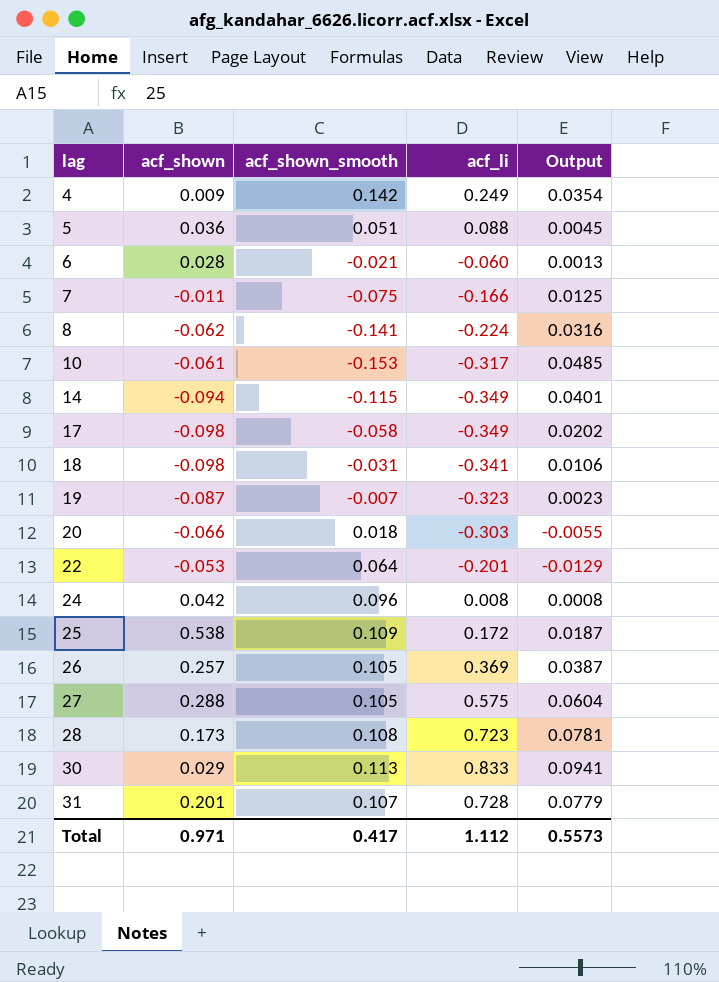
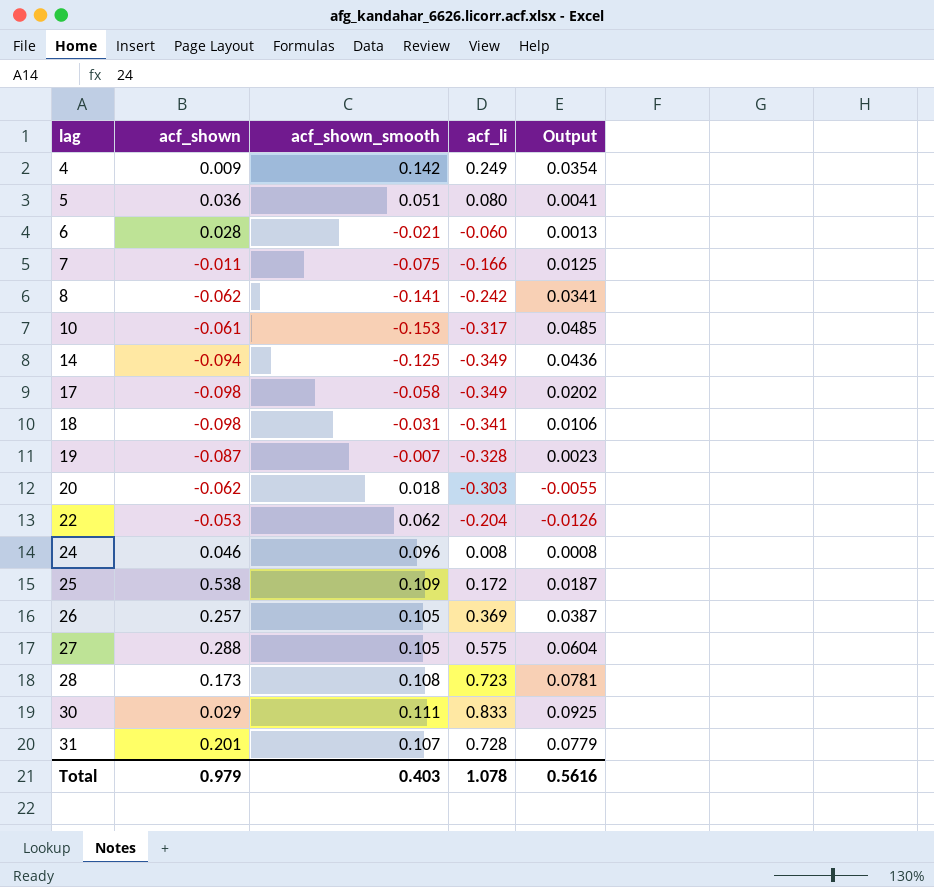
5 | acf_li: 0.088 -> 0.080
5 | Output: 0.0045 -> 0.0041
8 | acf_li: -0.224 -> -0.242
8 | Output: 0.0316 -> 0.0341
14 | acf_shown_smooth: -0.115 -> -0.125
14 | Output: 0.0401 -> 0.0436
19 | acf_li: -0.323 -> -0.328
20 | acf_shown: -0.066 -> -0.062
22 | acf_shown_smooth: 0.064 -> 0.062
22 | acf_li: -0.201 -> -0.204
22 | Output: -0.0129 -> -0.0126
24 | acf_shown: 0.042 -> 0.046
30 | acf_shown_smooth: 0.113 -> 0.111
30 | Output: 0.0941 -> 0.0925
Total | acf_shown: 0.971 -> 0.979
Total | acf_shown_smooth: 0.417 -> 0.403
Total | acf_li: 1.112 -> 1.078
Total | Output: 0.5573 -> 0.5616

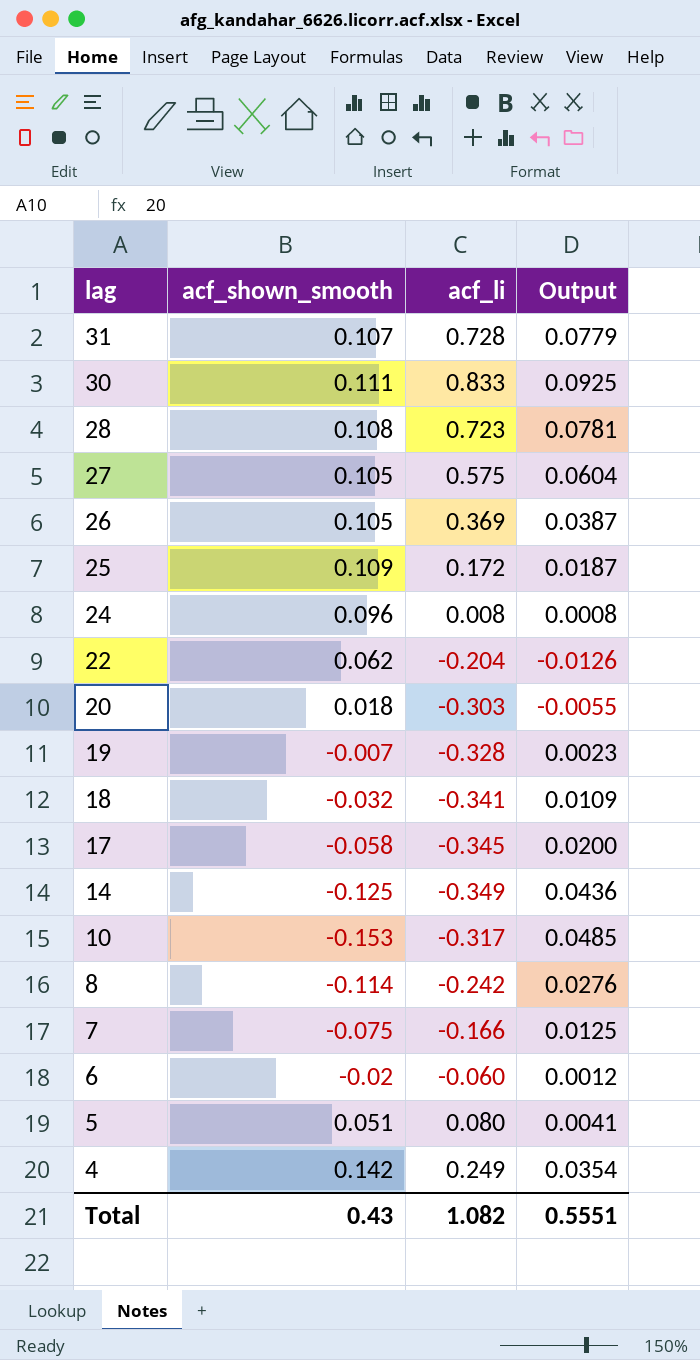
row order: lag ascending -> lag descending
column acf_shown | position: 2 -> none
18 | acf_shown_smooth: -0.031 -> -0.032
18 | Output: 0.0106 -> 0.0109
17 | acf_li: -0.349 -> -0.345
17 | Output: 0.0202 -> 0.0200
8 | acf_shown_smooth: -0.141 -> -0.114
8 | Output: 0.0341 -> 0.0276
6 | acf_shown_smooth: -0.021 -> -0.02
6 | Output: 0.0013 -> 0.0012
Total | acf_shown_smooth: 0.403 -> 0.43
Total | acf_li: 1.078 -> 1.082
Total | Output: 0.5616 -> 0.5551

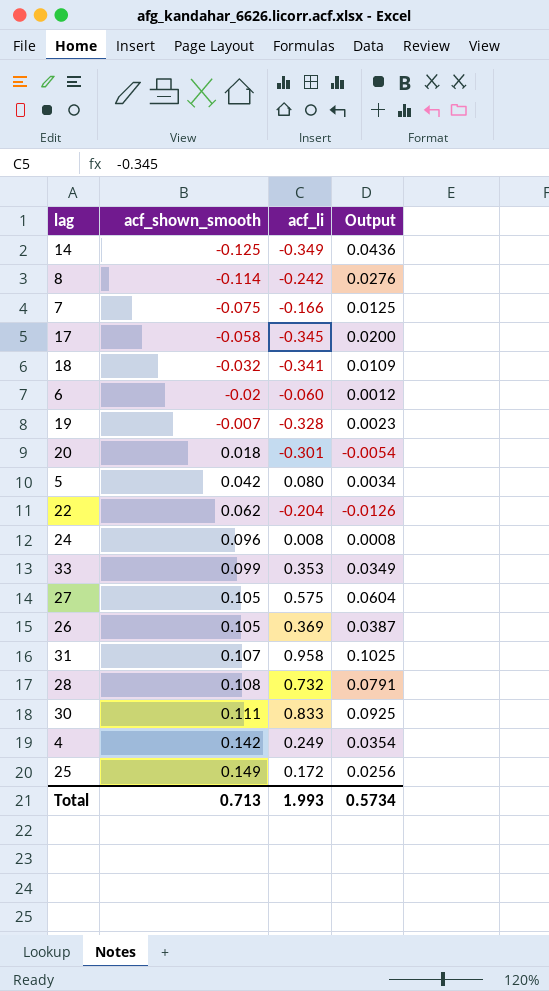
row order: lag descending -> acf_shown_smooth ascending
row 10: -0.153 | -0.317 | 0.0485 -> none
20 | acf_li: -0.303 -> -0.301
20 | Output: -0.0055 -> -0.0054
5 | acf_shown_smooth: 0.051 -> 0.042
5 | Output: 0.0041 -> 0.0034
row 33: none -> 0.099 | 0.353 | 0.0349
31 | acf_li: 0.728 -> 0.958
31 | Output: 0.0779 -> 0.1025
28 | acf_li: 0.723 -> 0.732
28 | Output: 0.0781 -> 0.0791
25 | acf_shown_smooth: 0.109 -> 0.149
25 | Output: 0.0187 -> 0.0256
Total | acf_shown_smooth: 0.43 -> 0.713
Total | acf_li: 1.082 -> 1.993
Total | Output: 0.5551 -> 0.5734

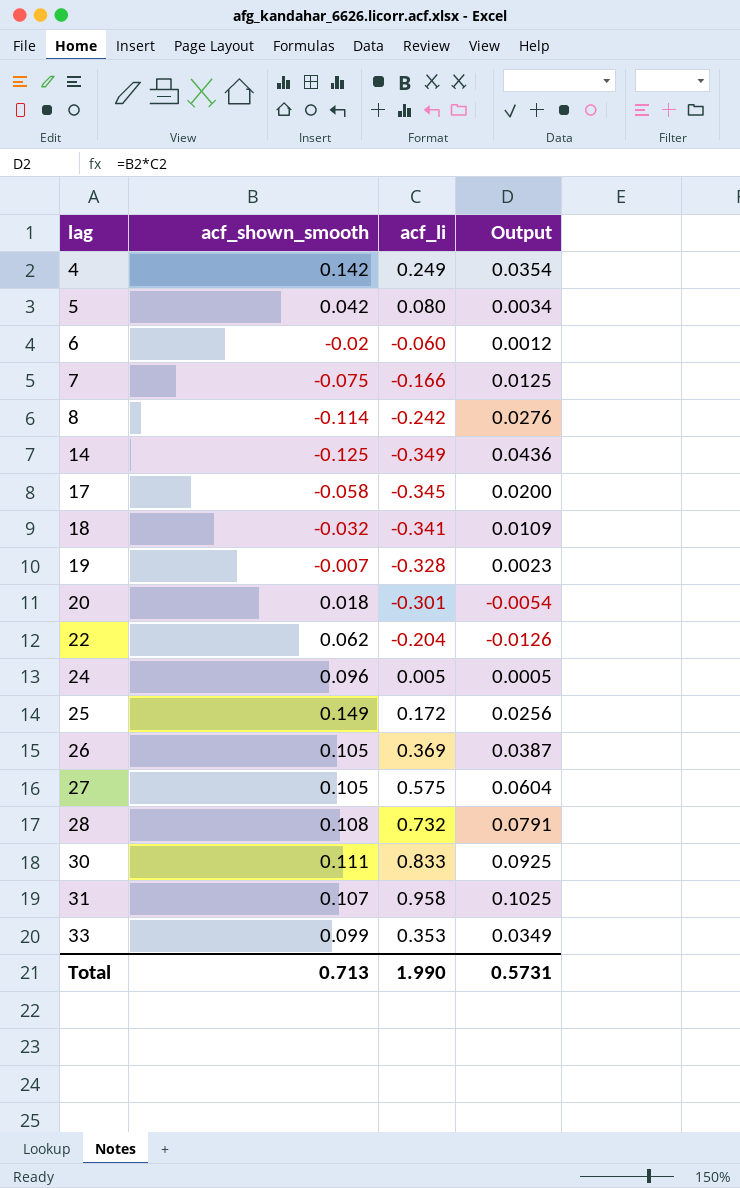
row order: acf_shown_smooth ascending -> lag ascending
24 | acf_li: 0.008 -> 0.005
24 | Output: 0.0008 -> 0.0005
Total | acf_li: 1.993 -> 1.990
Total | Output: 0.5734 -> 0.5731

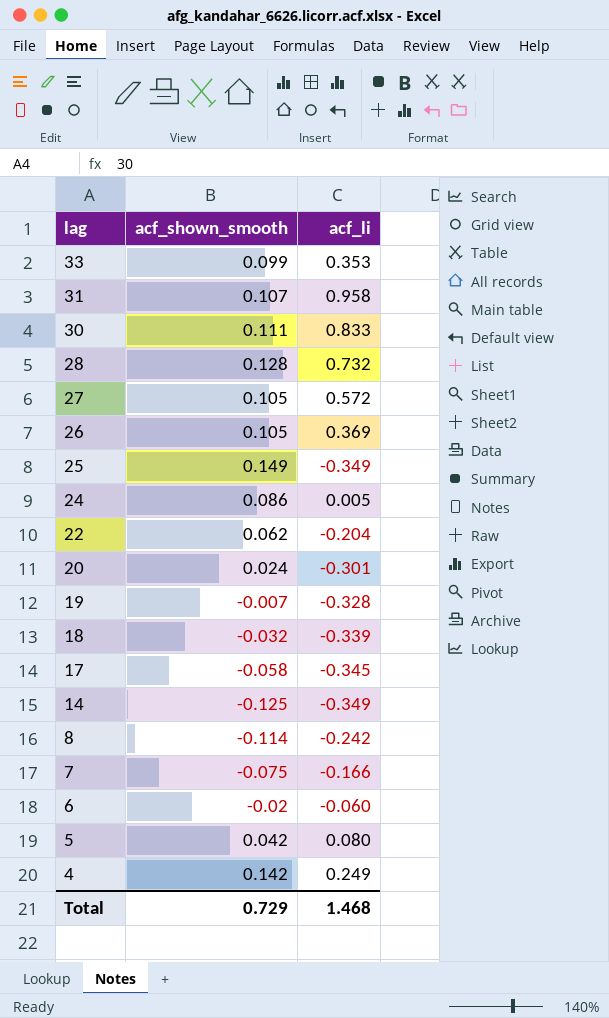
row order: lag ascending -> lag descending
column Output | formula: [acf_shown_smooth] * [acf_li] -> none
28 | acf_shown_smooth: 0.108 -> 0.128
27 | acf_li: 0.575 -> 0.572
25 | acf_li: 0.172 -> -0.349
24 | acf_shown_smooth: 0.096 -> 0.086
20 | acf_shown_smooth: 0.018 -> 0.024
18 | acf_li: -0.341 -> -0.339
Total | acf_shown_smooth: 0.713 -> 0.729
Total | acf_li: 1.990 -> 1.468

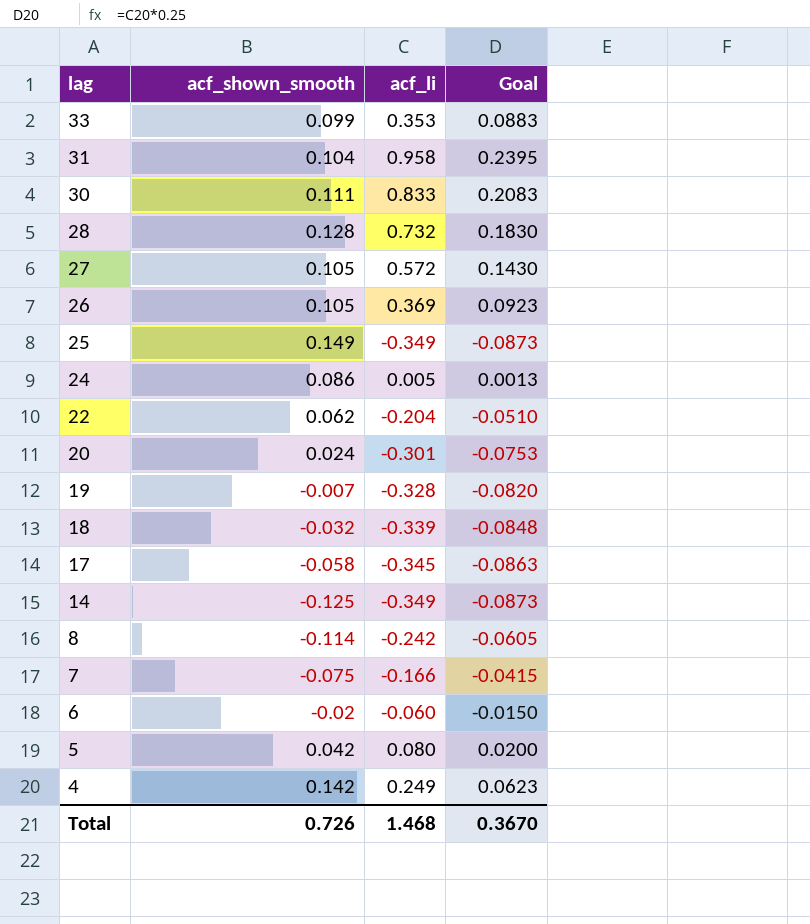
column Goal | formula: none -> [acf_li] * 0.25
31 | acf_shown_smooth: 0.107 -> 0.104
Total | acf_shown_smooth: 0.729 -> 0.726

